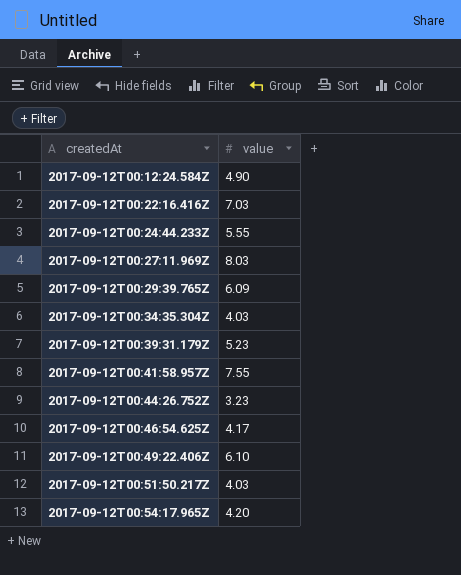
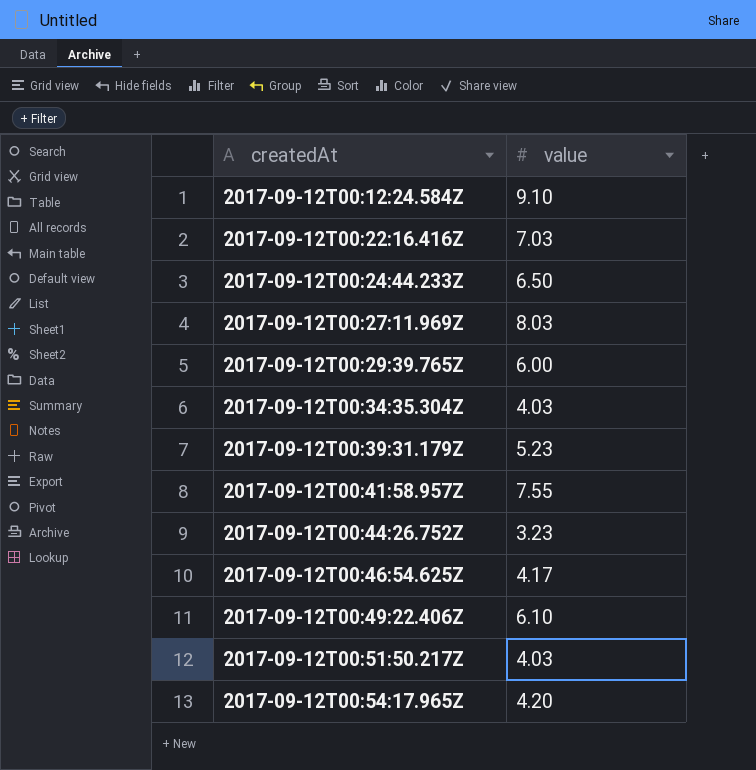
2017-09-12T00:12:24.584Z | value: 4.90 -> 9.10
2017-09-12T00:24:44.233Z | value: 5.55 -> 6.50
2017-09-12T00:29:39.765Z | value: 6.09 -> 6.00

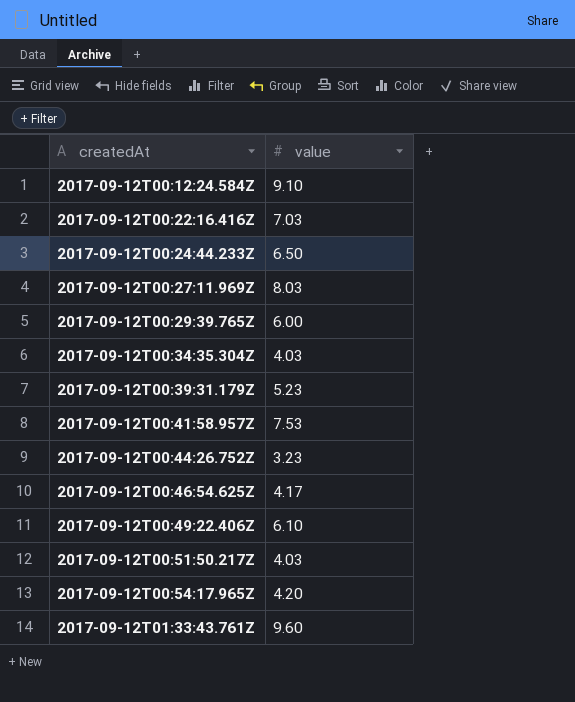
2017-09-12T00:41:58.957Z | value: 7.55 -> 7.53
row 2017-09-12T01:33:43.761Z: none -> 9.60

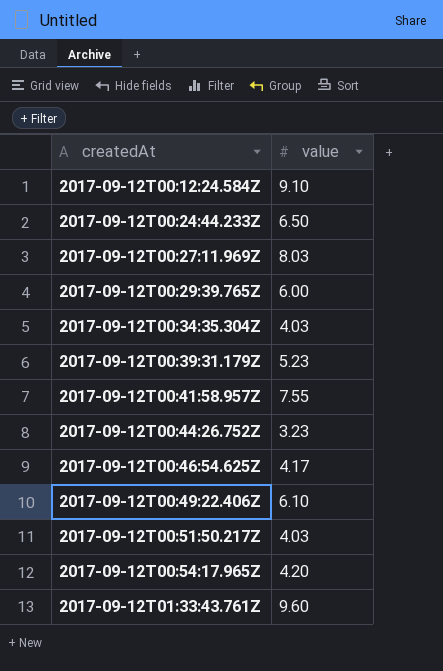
row 2017-09-12T00:22:16.416Z: 7.03 -> none
2017-09-12T00:41:58.957Z | value: 7.53 -> 7.55

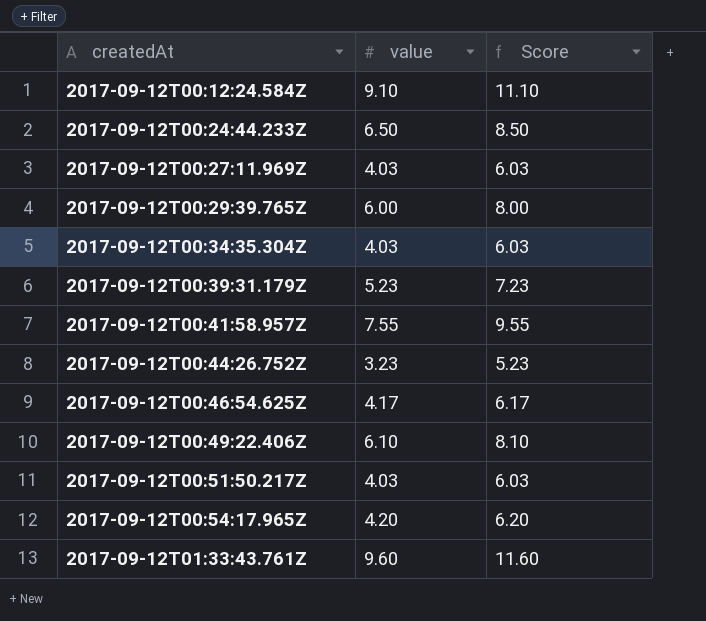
column Score | formula: none -> [value] + 2
2017-09-12T00:27:11.969Z | value: 8.03 -> 4.03

